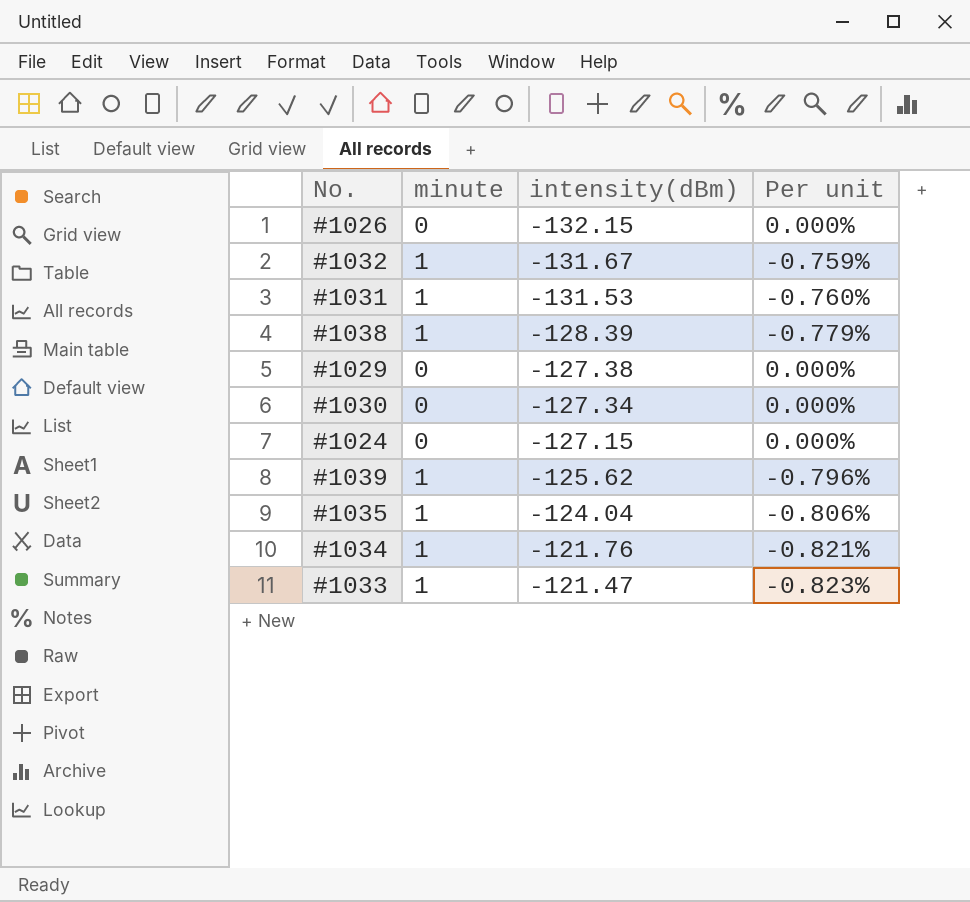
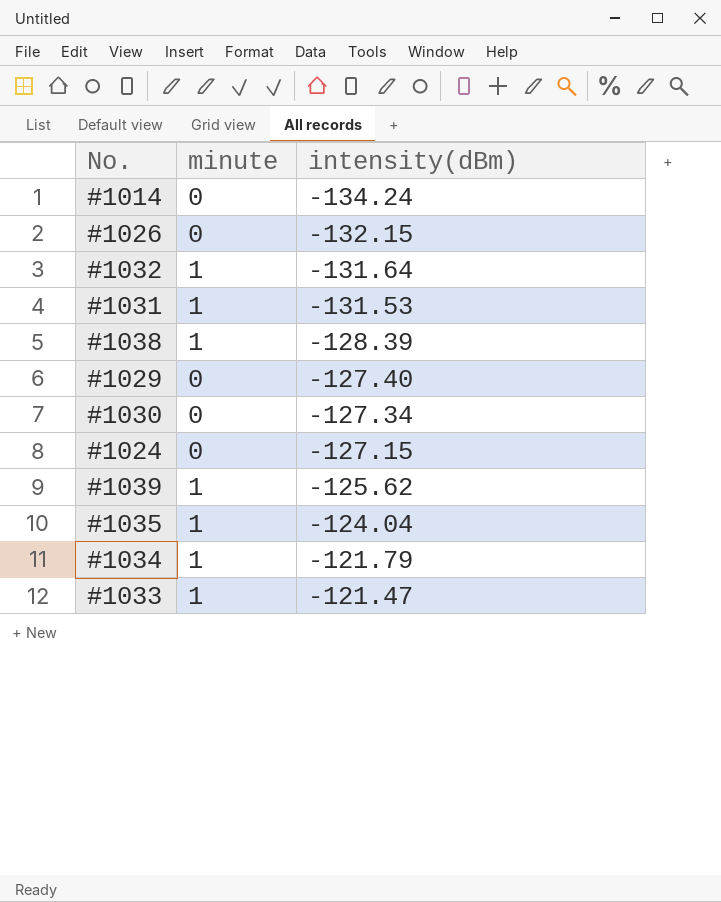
column Per unit | formula: [minute] / [intensity(dBm)] -> none
row #1014: none -> 0 | -134.24
#1032 | intensity(dBm): -131.67 -> -131.64
#1029 | intensity(dBm): -127.38 -> -127.40
#1034 | intensity(dBm): -121.76 -> -121.79

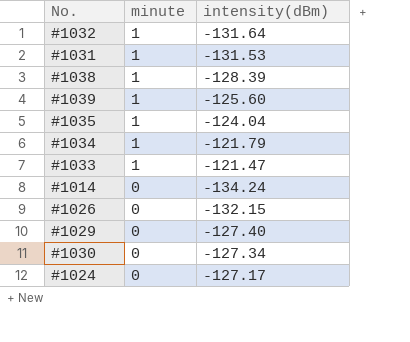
row order: intensity(dBm) ascending -> minute descending
#1039 | intensity(dBm): -125.62 -> -125.60
#1024 | intensity(dBm): -127.15 -> -127.17

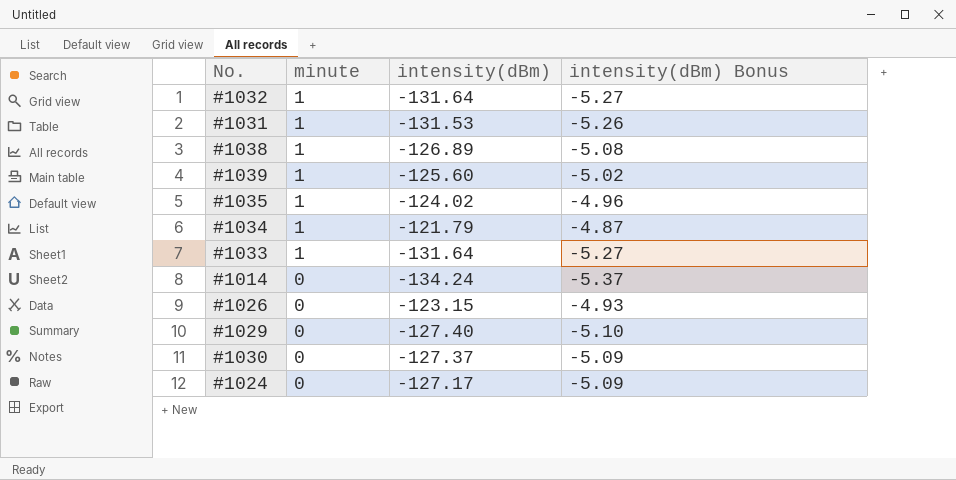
column intensity(dBm) Bonus | formula: none -> [intensity(dBm)] * 0.04
#1038 | intensity(dBm): -128.39 -> -126.89
#1035 | intensity(dBm): -124.04 -> -124.02
#1033 | intensity(dBm): -121.47 -> -131.64
#1026 | intensity(dBm): -132.15 -> -123.15
#1030 | intensity(dBm): -127.34 -> -127.37

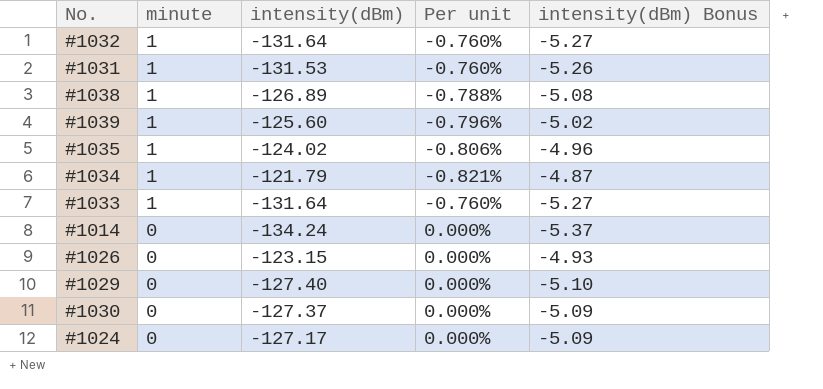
column Per unit | formula: none -> [minute] / [intensity(dBm)]

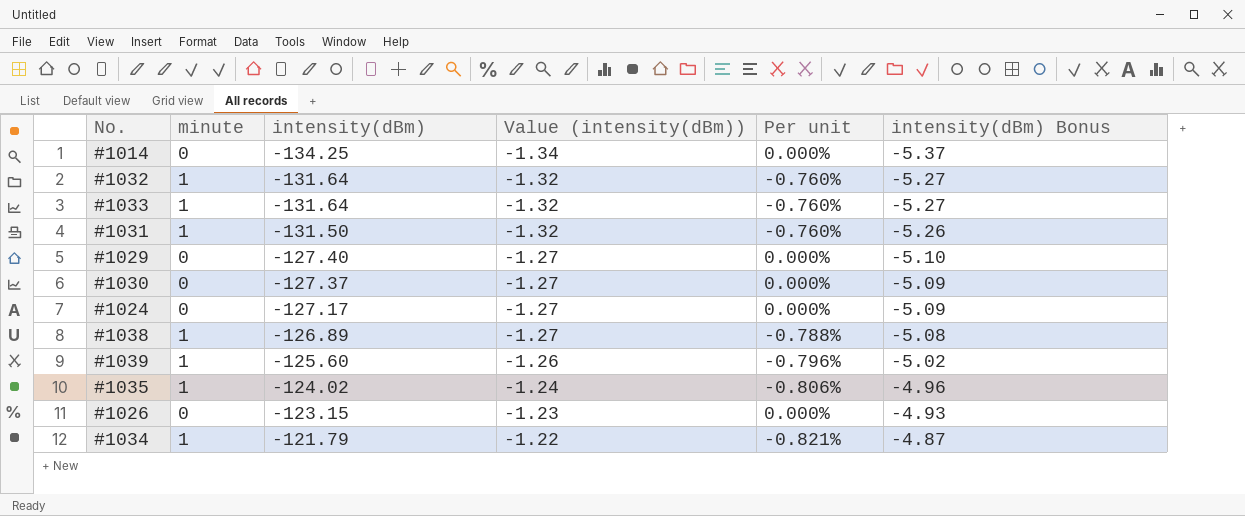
row order: minute descending -> intensity(dBm) ascending
column Value (intensity(dBm)) | formula: none -> [intensity(dBm)] * 0.01
#1014 | intensity(dBm): -134.24 -> -134.25
#1031 | intensity(dBm): -131.53 -> -131.50

